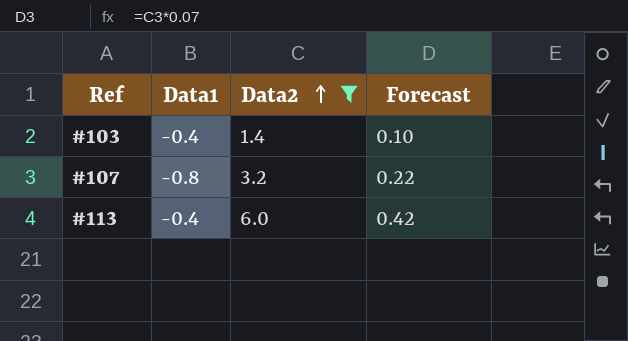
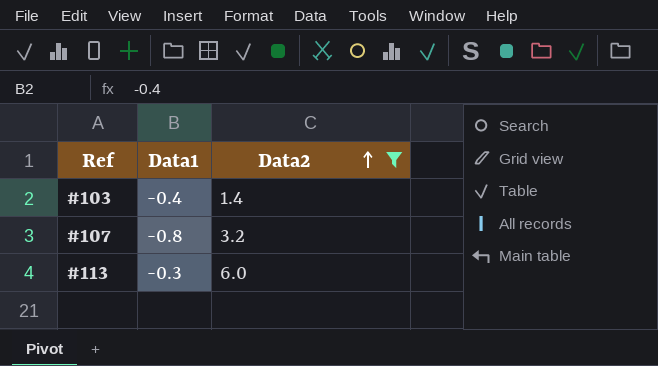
column Forecast | formula: [Data2] * 0.07 -> none
#113 | Data1: -0.4 -> -0.3

